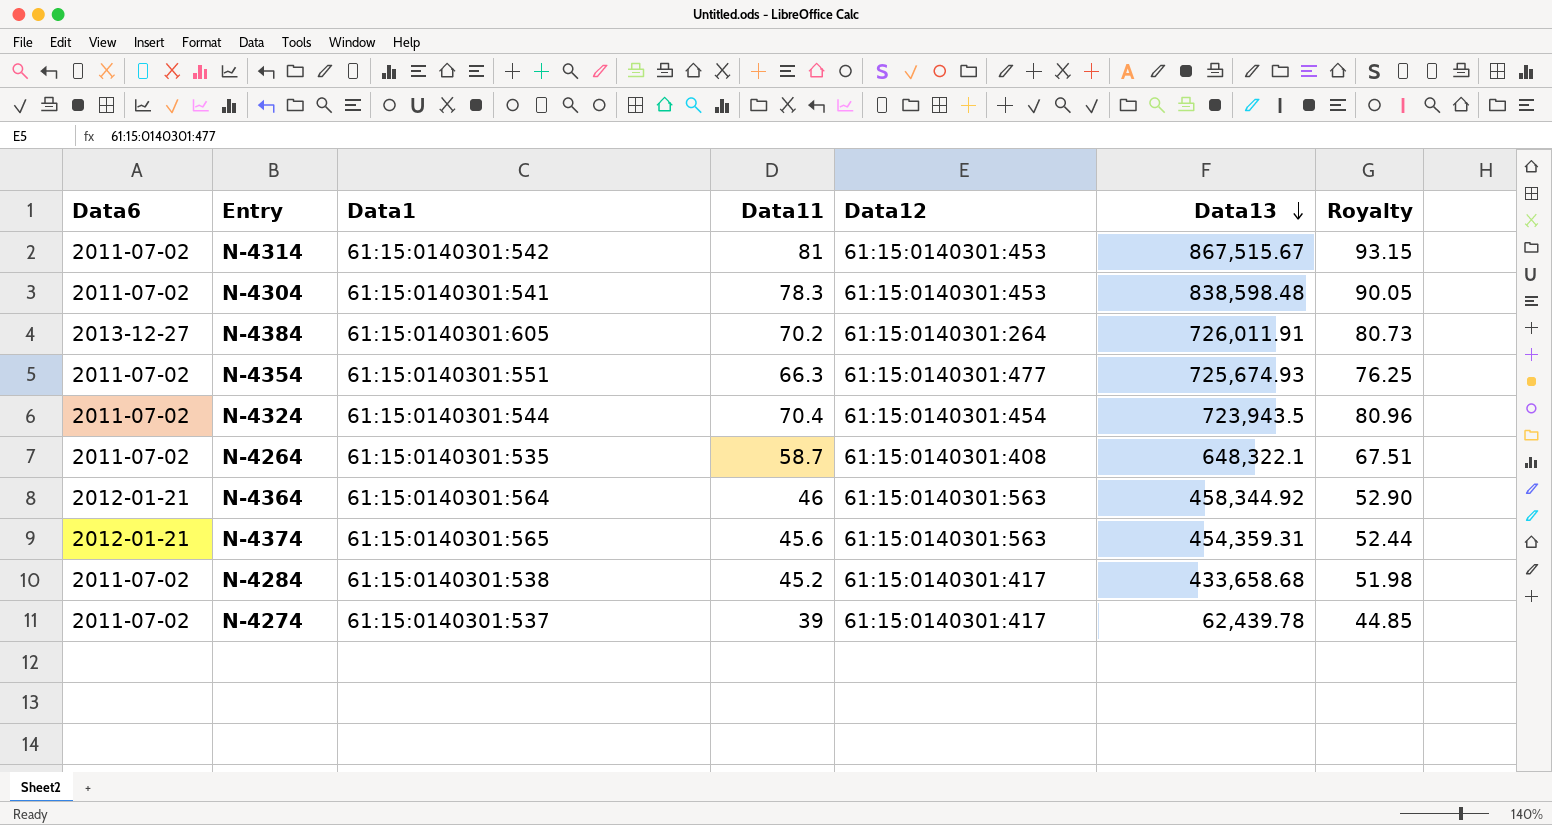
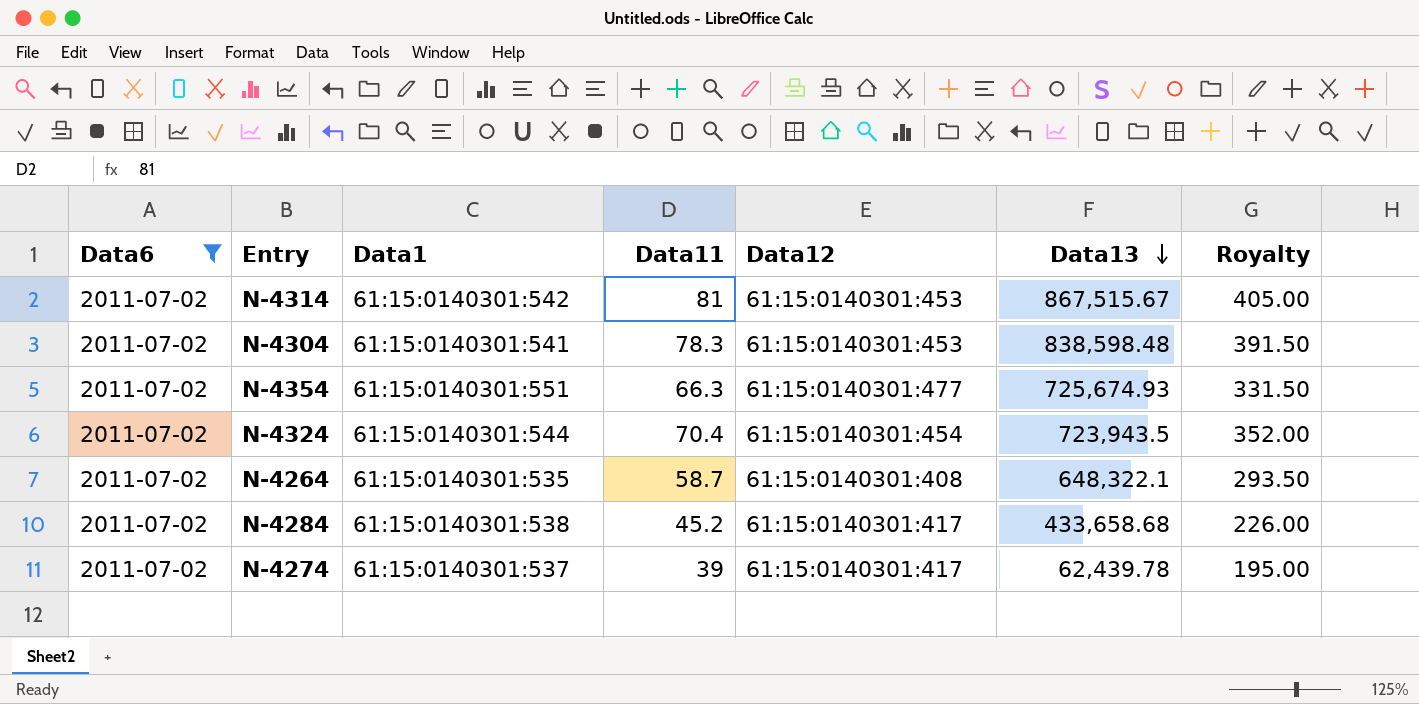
filter: none -> Data6 = 2011-07-02
column Royalty | formula: [Data11] * 1.15 -> [Data11] * 5

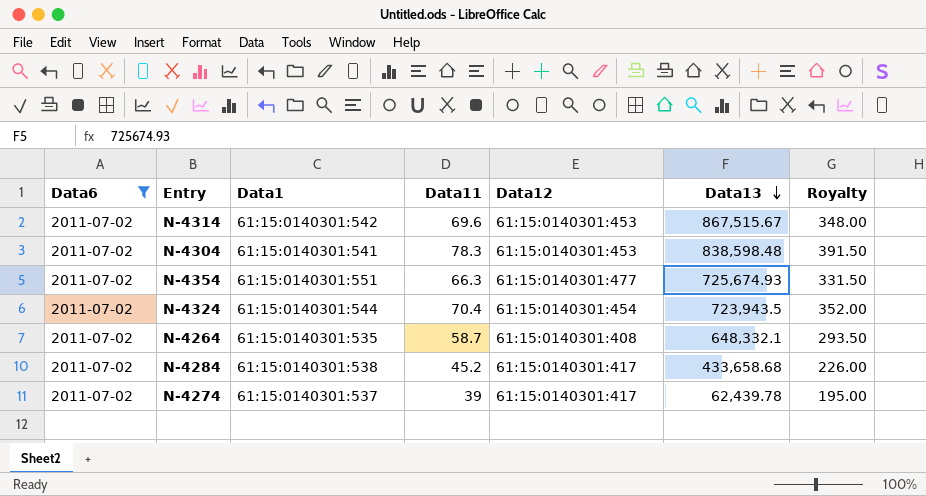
N-4314 | Data11: 81 -> 69.6
N-4314 | Royalty: 405.00 -> 348.00
N-4264 | Data13: 648,322.1 -> 648,332.1

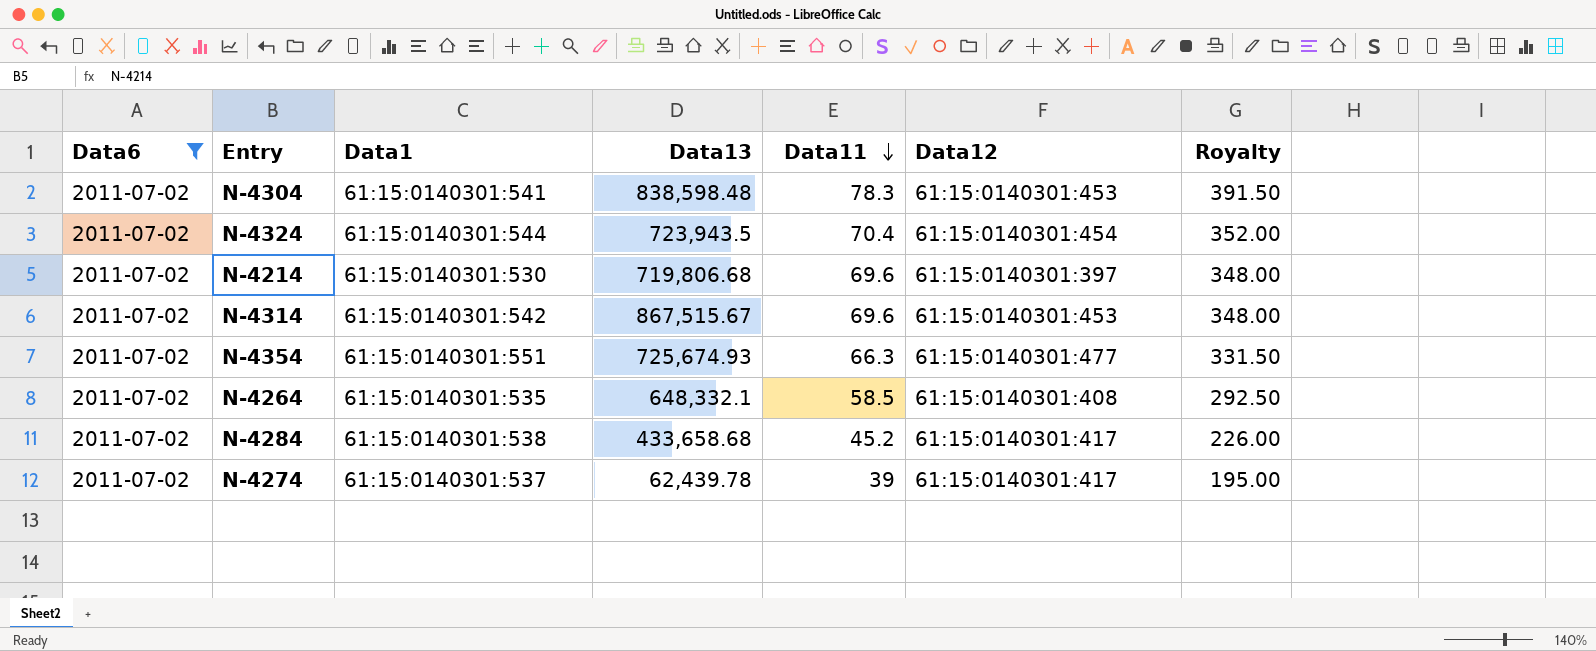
row order: Data13 descending -> Data11 descending
column Data13 | position: 6 -> 4
row N-4214: none -> 2011-07-02 | 61:15:0140301:530 | 719,806.68 | 69.6 | 61:15:0140301:397 | 348.00
N-4264 | Data11: 58.7 -> 58.5
N-4264 | Royalty: 293.50 -> 292.50

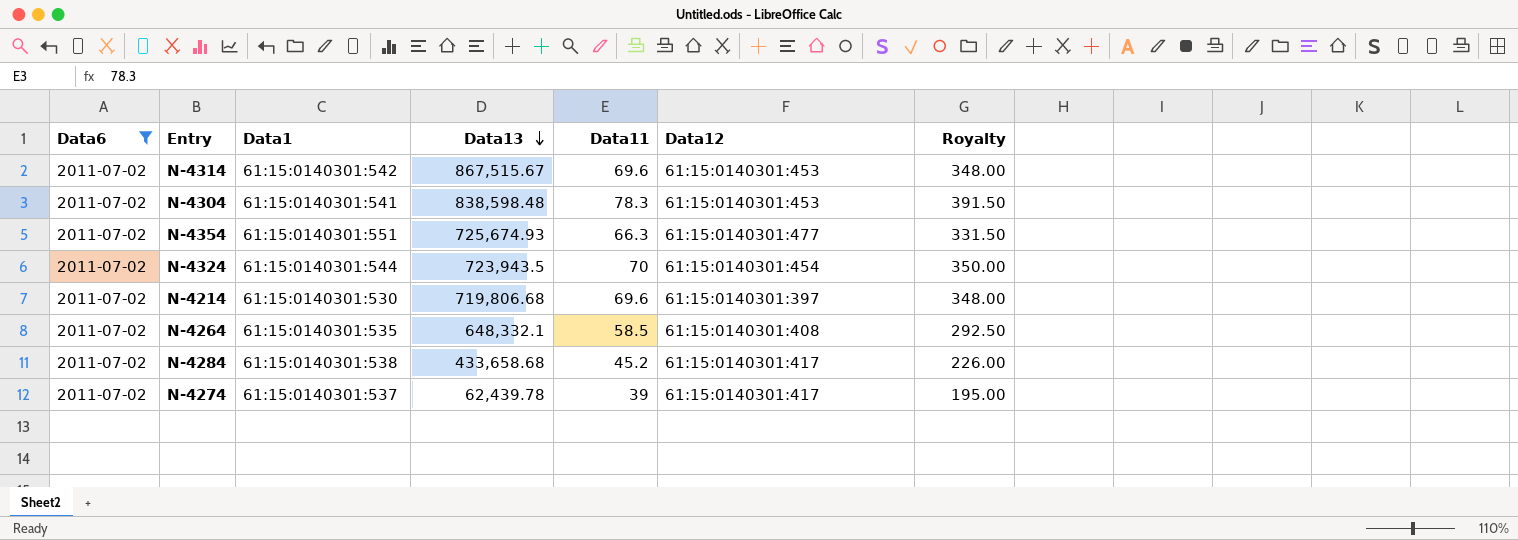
row order: Data11 descending -> Data13 descending
N-4324 | Data11: 70.4 -> 70
N-4324 | Royalty: 352.00 -> 350.00

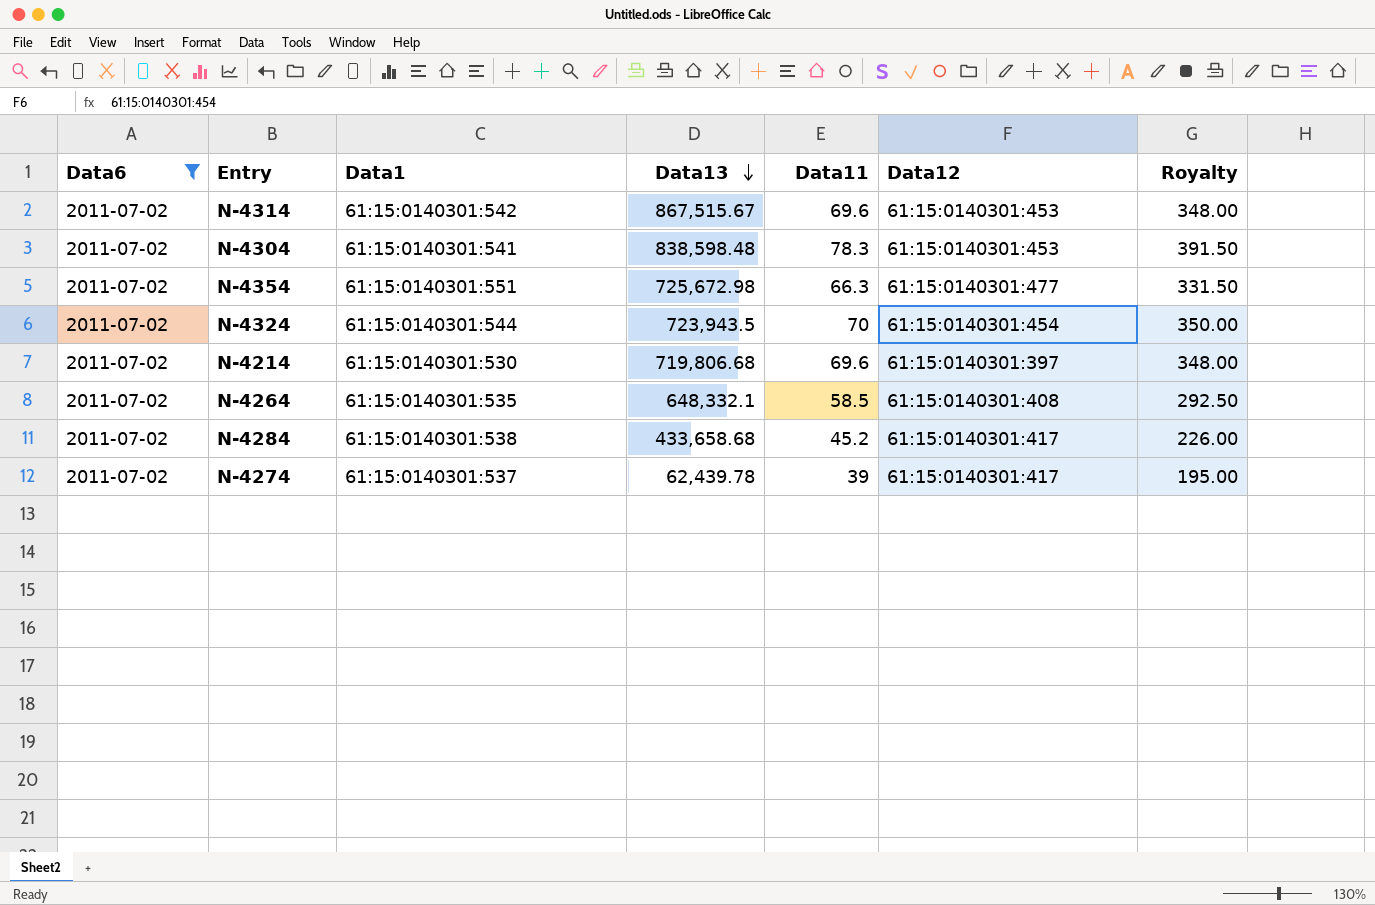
N-4354 | Data13: 725,674.93 -> 725,672.98

